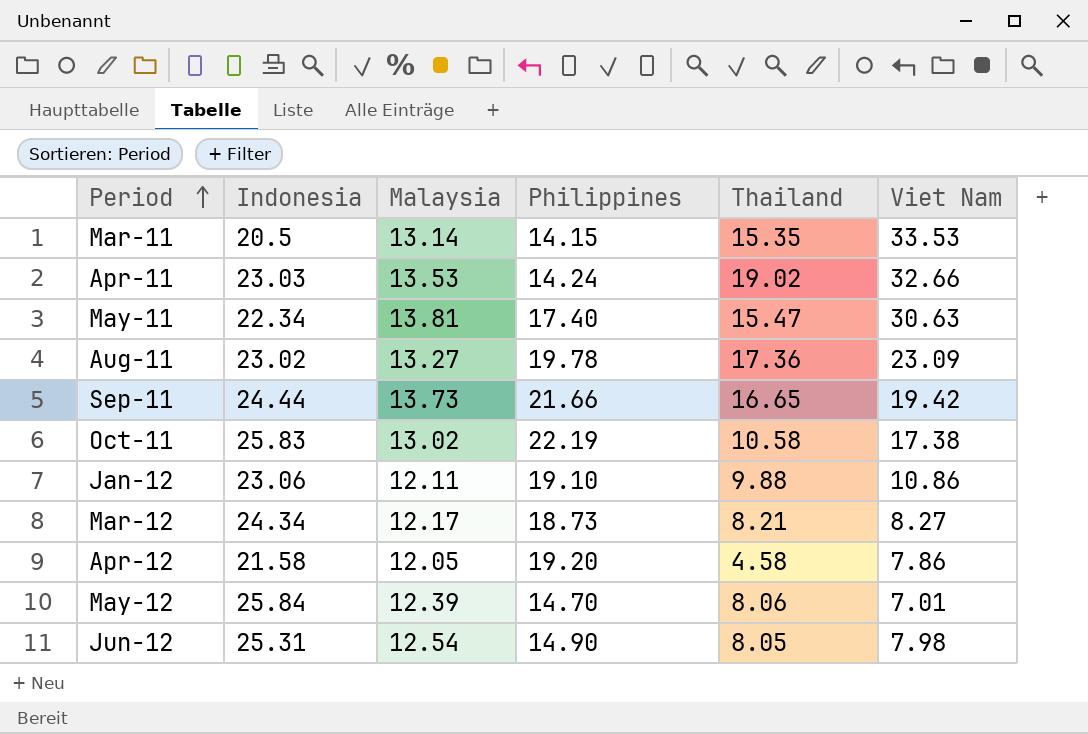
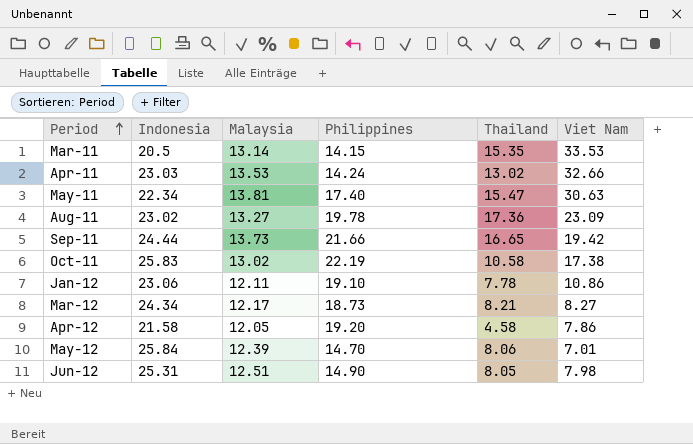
Apr-11 | Thailand: 19.02 -> 13.02
Jan-12 | Thailand: 9.88 -> 7.78
Jun-12 | Malaysia: 12.54 -> 12.51

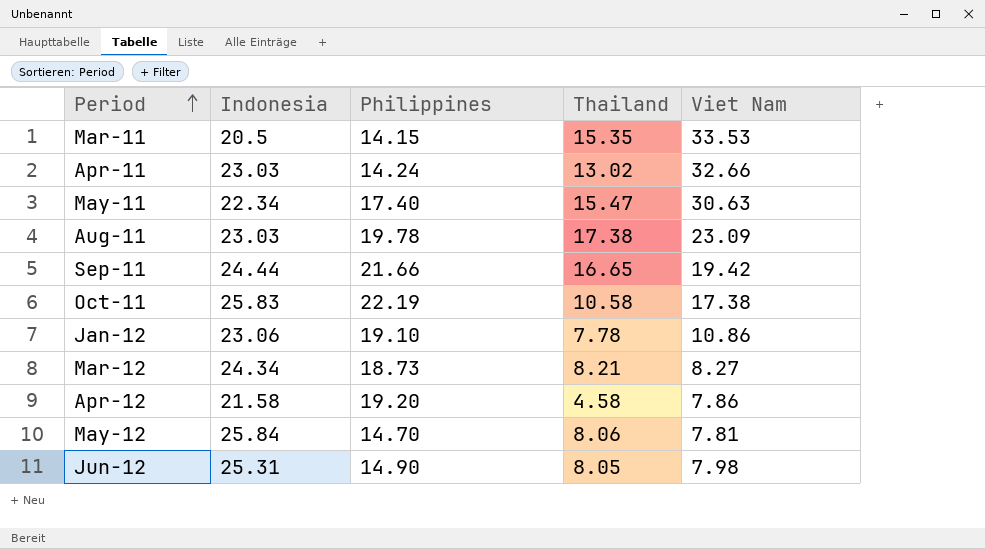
column Malaysia | position: 3 -> none
Aug-11 | Indonesia: 23.02 -> 23.03
Aug-11 | Thailand: 17.36 -> 17.38
May-12 | Viet Nam: 7.01 -> 7.81

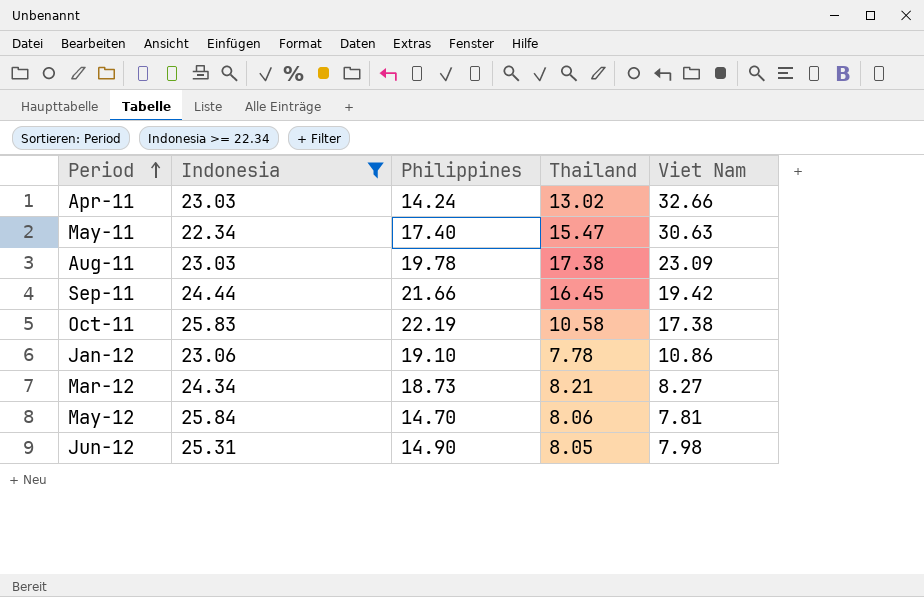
filter: none -> Indonesia >= 22.34
Sep-11 | Thailand: 16.65 -> 16.45

